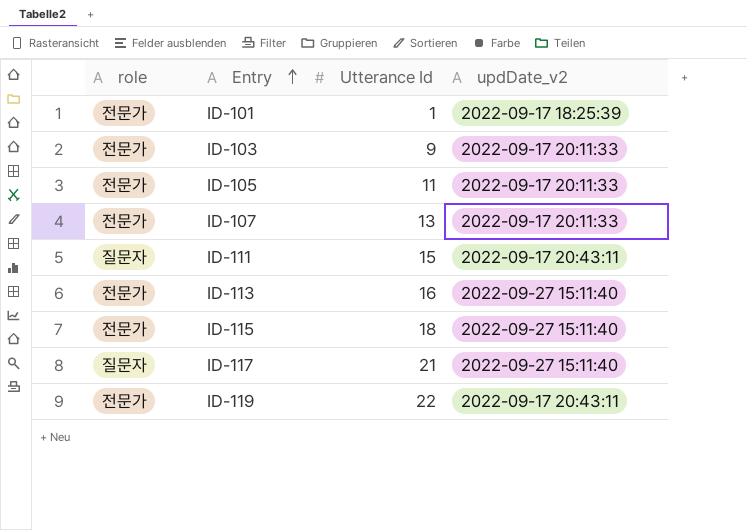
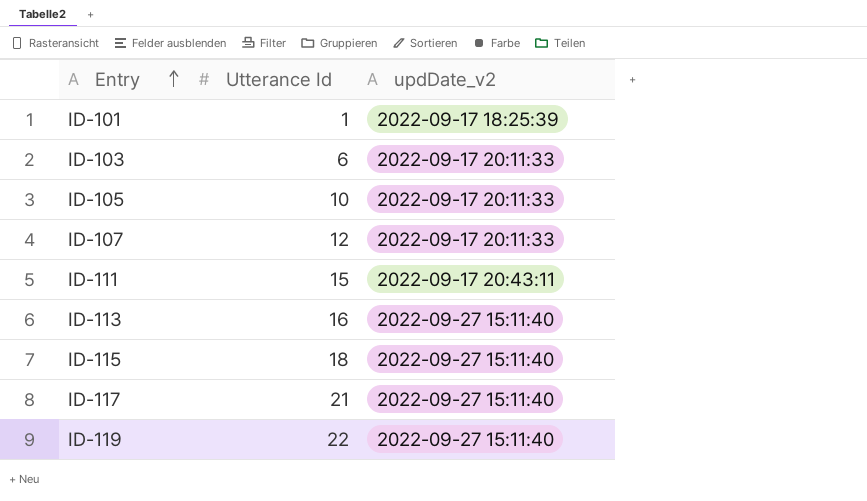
column role | position: 1 -> none
ID-103 | Utterance Id: 9 -> 6
ID-105 | Utterance Id: 11 -> 10
ID-107 | Utterance Id: 13 -> 12
ID-119 | updDate_v2: 2022-09-17 20:43:11 -> 2022-09-27 15:11:40

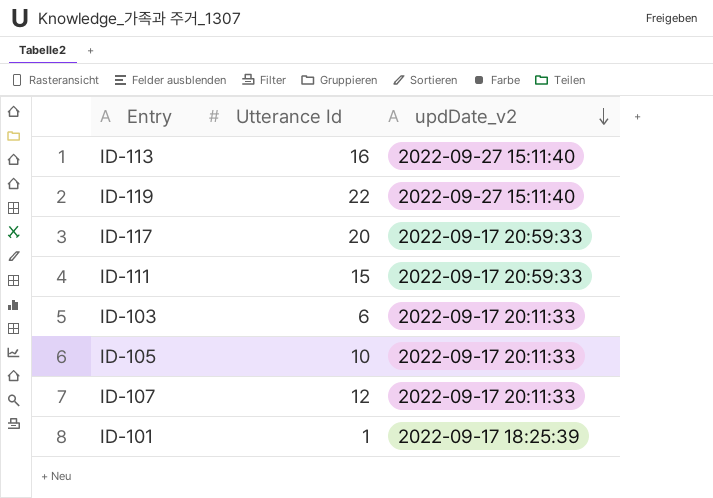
row order: Entry ascending -> updDate_v2 descending
row ID-115: 18 | 2022-09-27 15:11:40 -> none
ID-117 | Utterance Id: 21 -> 20
ID-117 | updDate_v2: 2022-09-27 15:11:40 -> 2022-09-17 20:59:33
ID-111 | updDate_v2: 2022-09-17 20:43:11 -> 2022-09-17 20:59:33

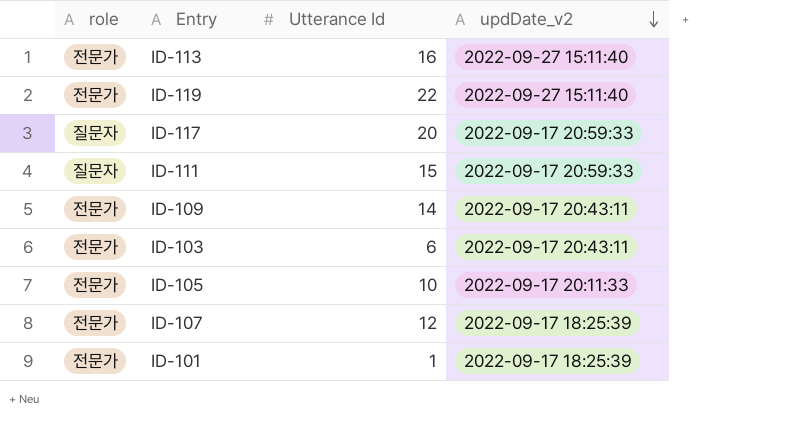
column role | position: none -> 1
row ID-109: none -> 전문가 | 14 | 2022-09-17 20:43:11
ID-103 | updDate_v2: 2022-09-17 20:11:33 -> 2022-09-17 20:43:11
ID-107 | updDate_v2: 2022-09-17 20:11:33 -> 2022-09-17 18:25:39

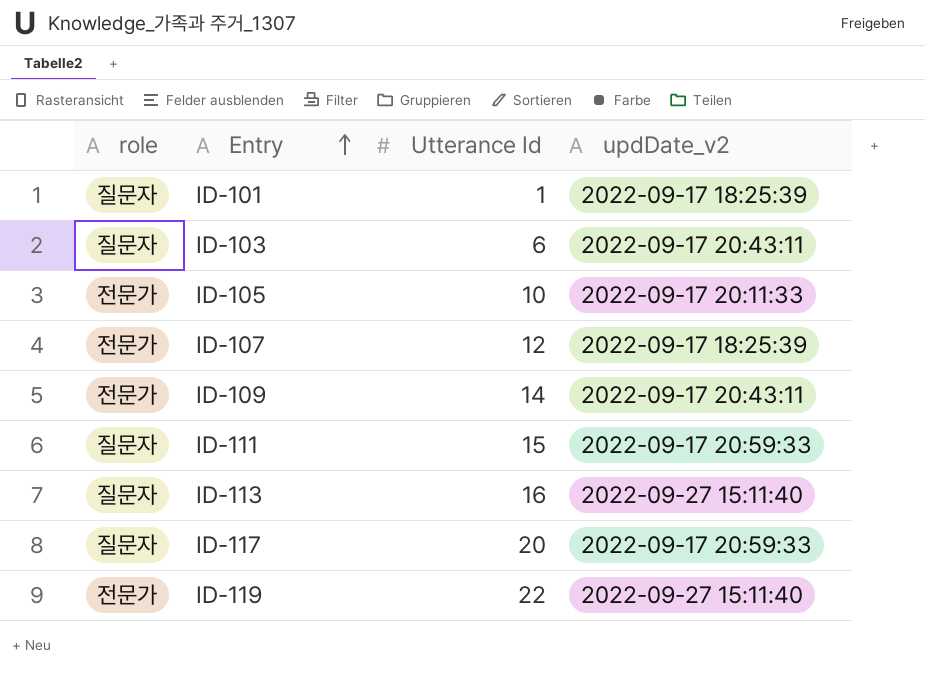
row order: updDate_v2 descending -> Entry ascending
ID-101 | role: 전문가 -> 질문자
ID-103 | role: 전문가 -> 질문자
ID-113 | role: 전문가 -> 질문자

